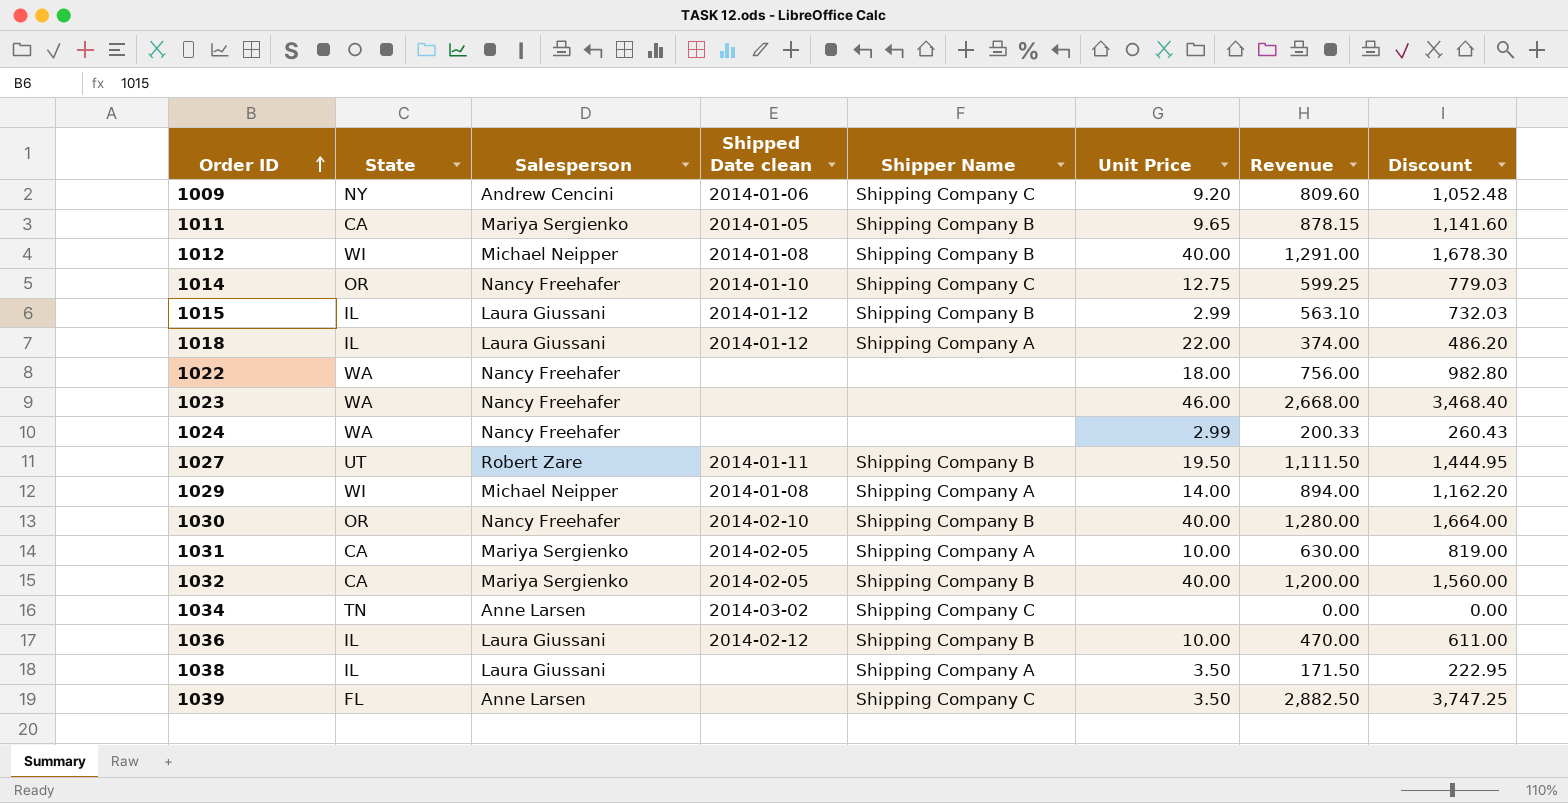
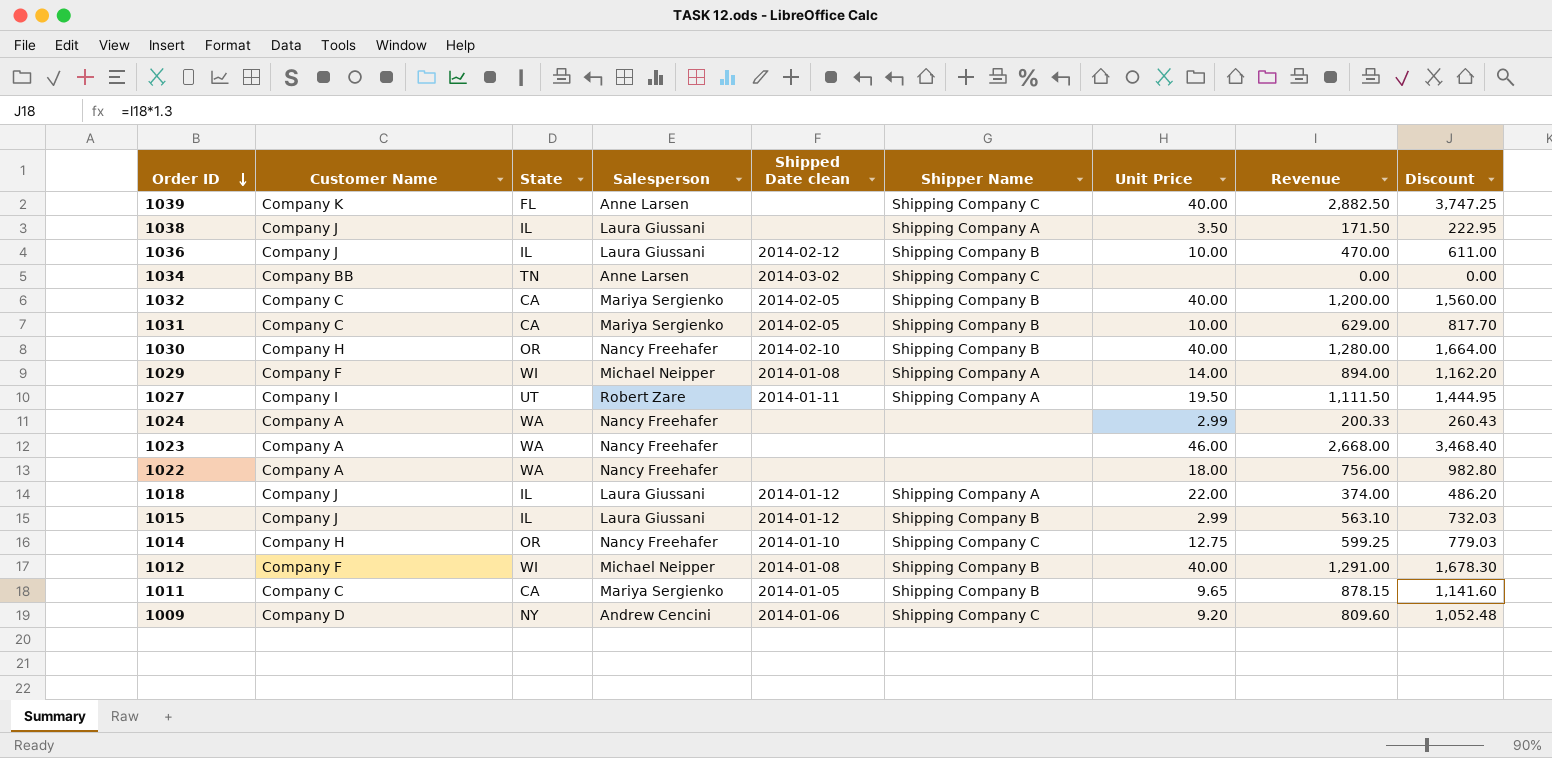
row order: Order ID ascending -> Order ID descending
column Customer Name | position: none -> 2
1039 | Unit Price: 3.50 -> 40.00
1031 | Shipper Name: Shipping Company A -> Shipping Company B
1031 | Revenue: 630.00 -> 629.00
1031 | Discount: 819.00 -> 817.70
1027 | Shipper Name: Shipping Company B -> Shipping Company A

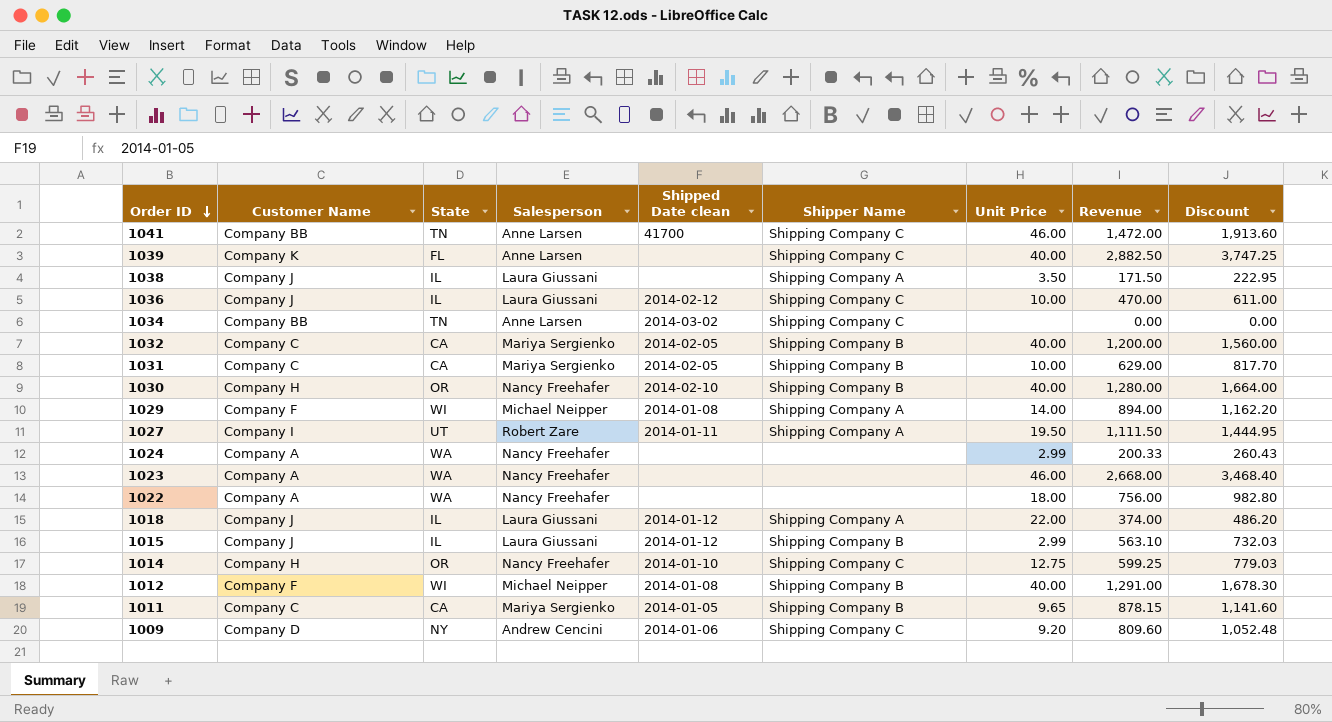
row 1041: none -> Company BB | TN | Anne Larsen | 41700 | Shipping Company C | 46.00 | 1,472.00 | 1,913.60
1036 | Shipper Name: Shipping Company B -> Shipping Company C

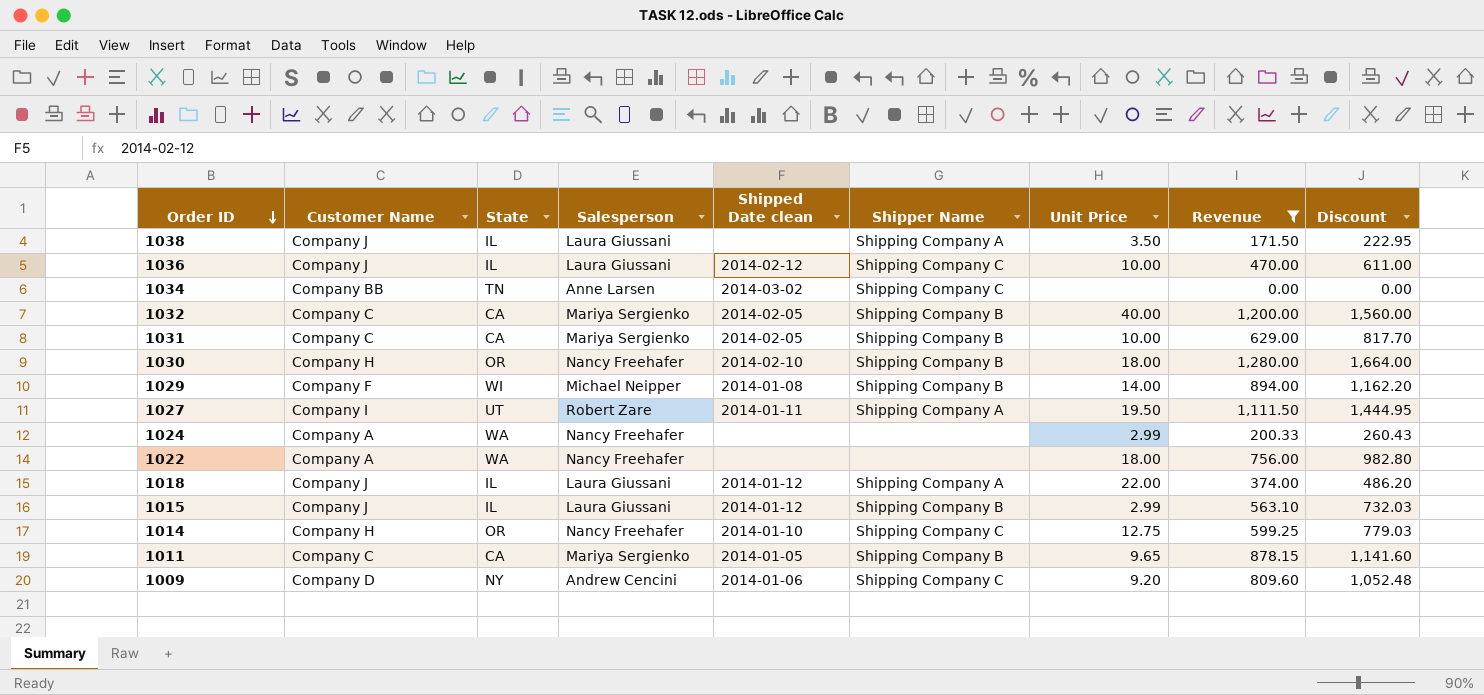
filter: none -> Revenue <= 1,280.00
1030 | Unit Price: 40.00 -> 18.00
1029 | Shipper Name: Shipping Company A -> Shipping Company B

